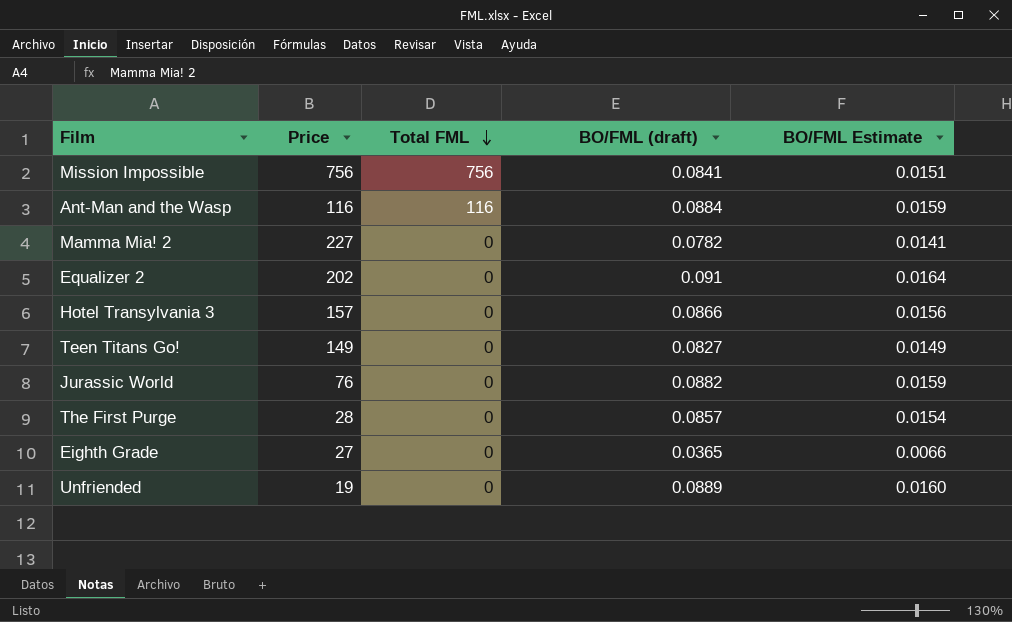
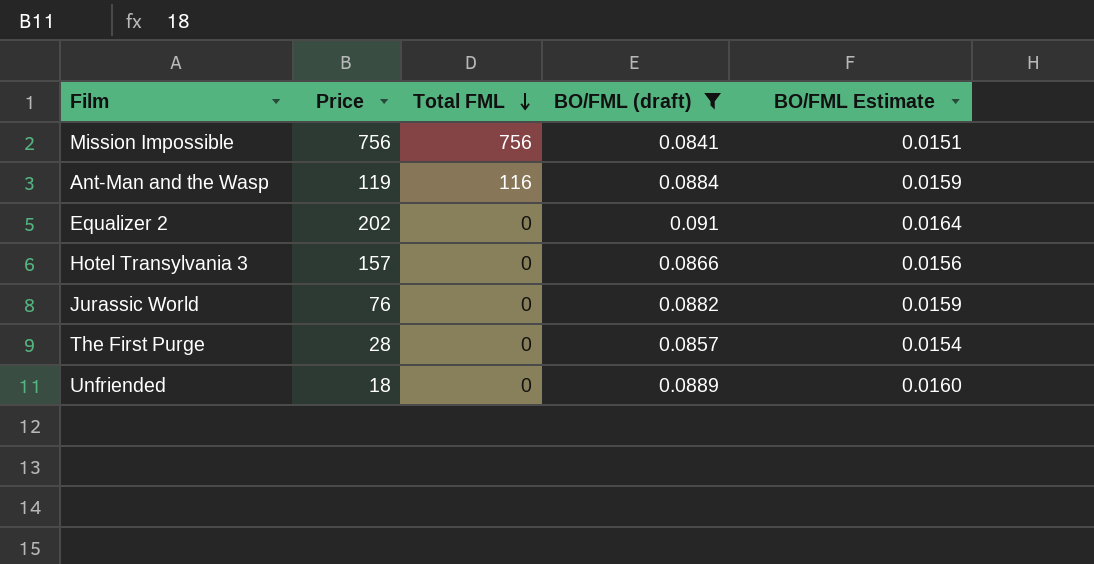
filter: none -> BO/FML (draft) >= 0.0841
Ant-Man and the Wasp | Price: 116 -> 119
Unfriended | Price: 19 -> 18

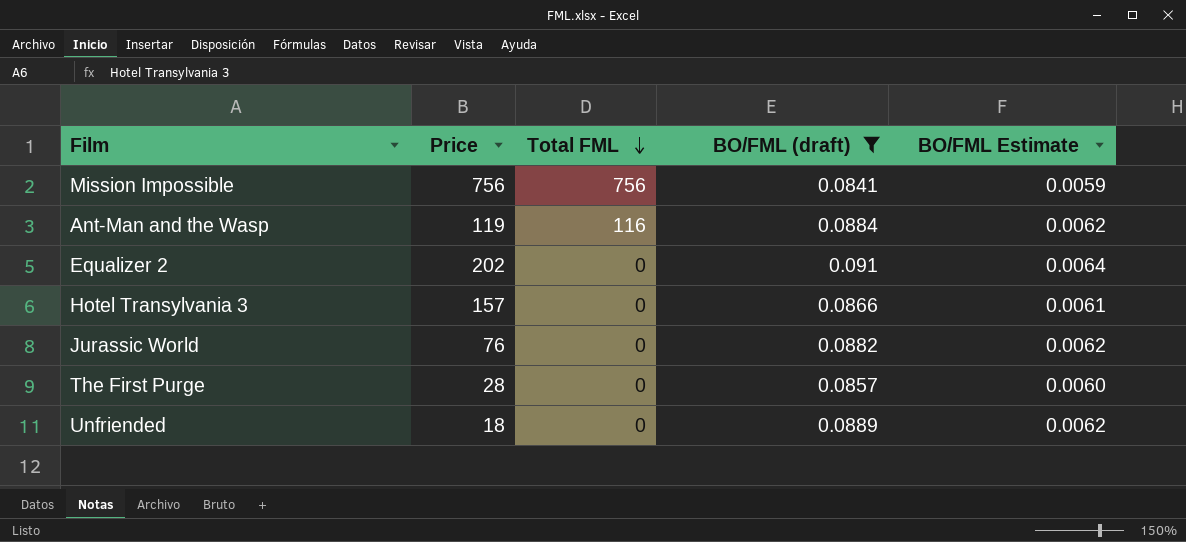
column BO/FML Estimate | formula: [BO/FML (draft)] * 0.18 -> [BO/FML (draft)] * 0.07

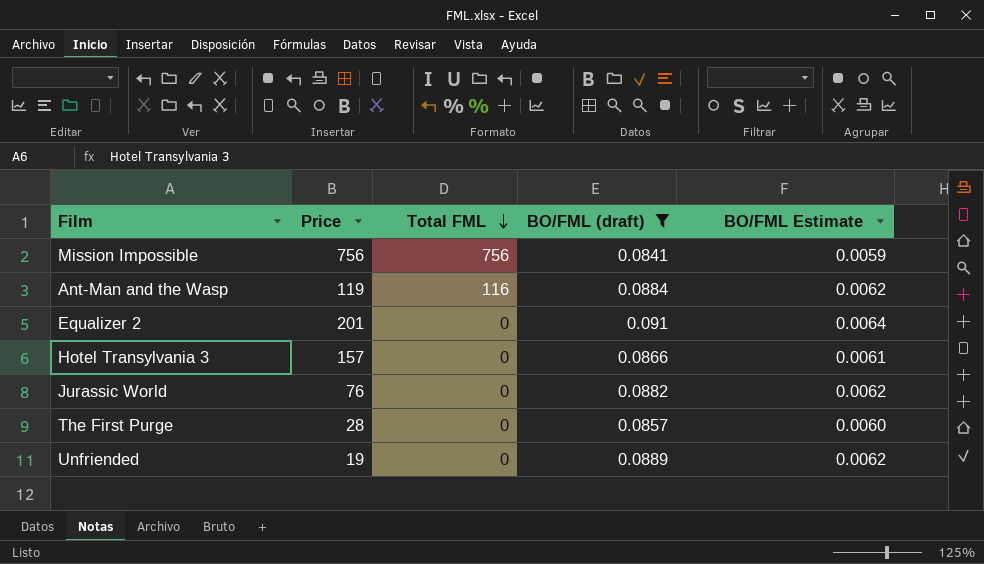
Equalizer 2 | Price: 202 -> 201
Unfriended | Price: 18 -> 19

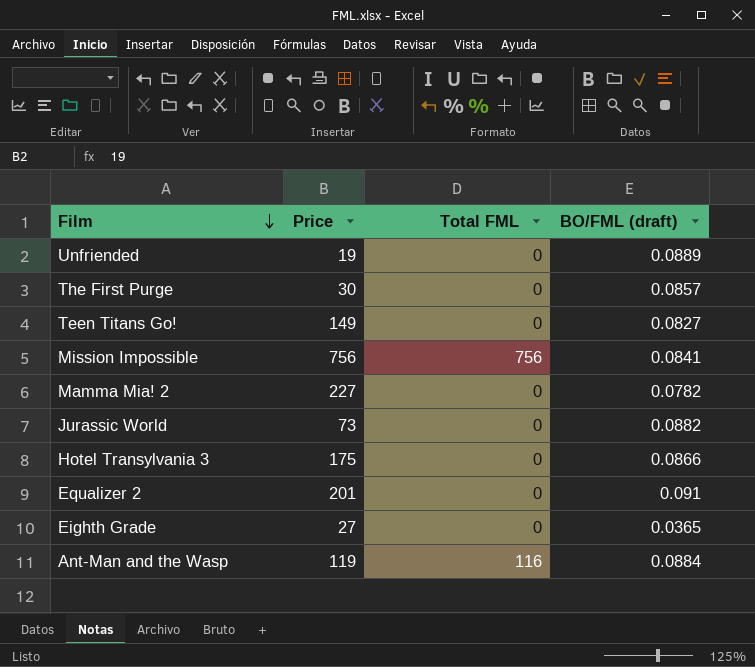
filter: BO/FML (draft) >= 0.0841 -> none
row order: Total FML descending -> Film descending
column BO/FML Estimate | formula: [BO/FML (draft)] * 0.07 -> none
The First Purge | Price: 28 -> 30
Jurassic World | Price: 76 -> 73
Hotel Transylvania 3 | Price: 157 -> 175

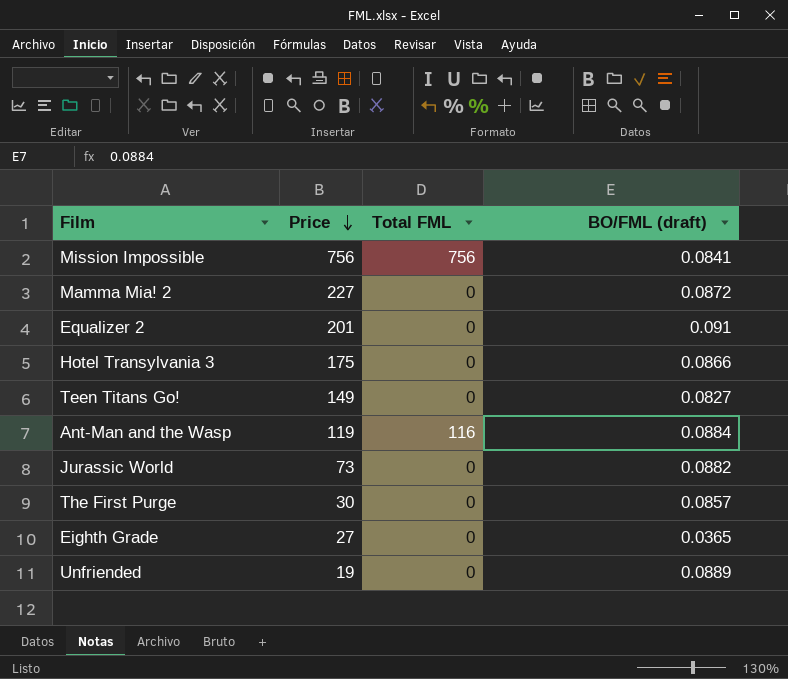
row order: Film descending -> Price descending
Mamma Mia! 2 | BO/FML (draft): 0.0782 -> 0.0872

